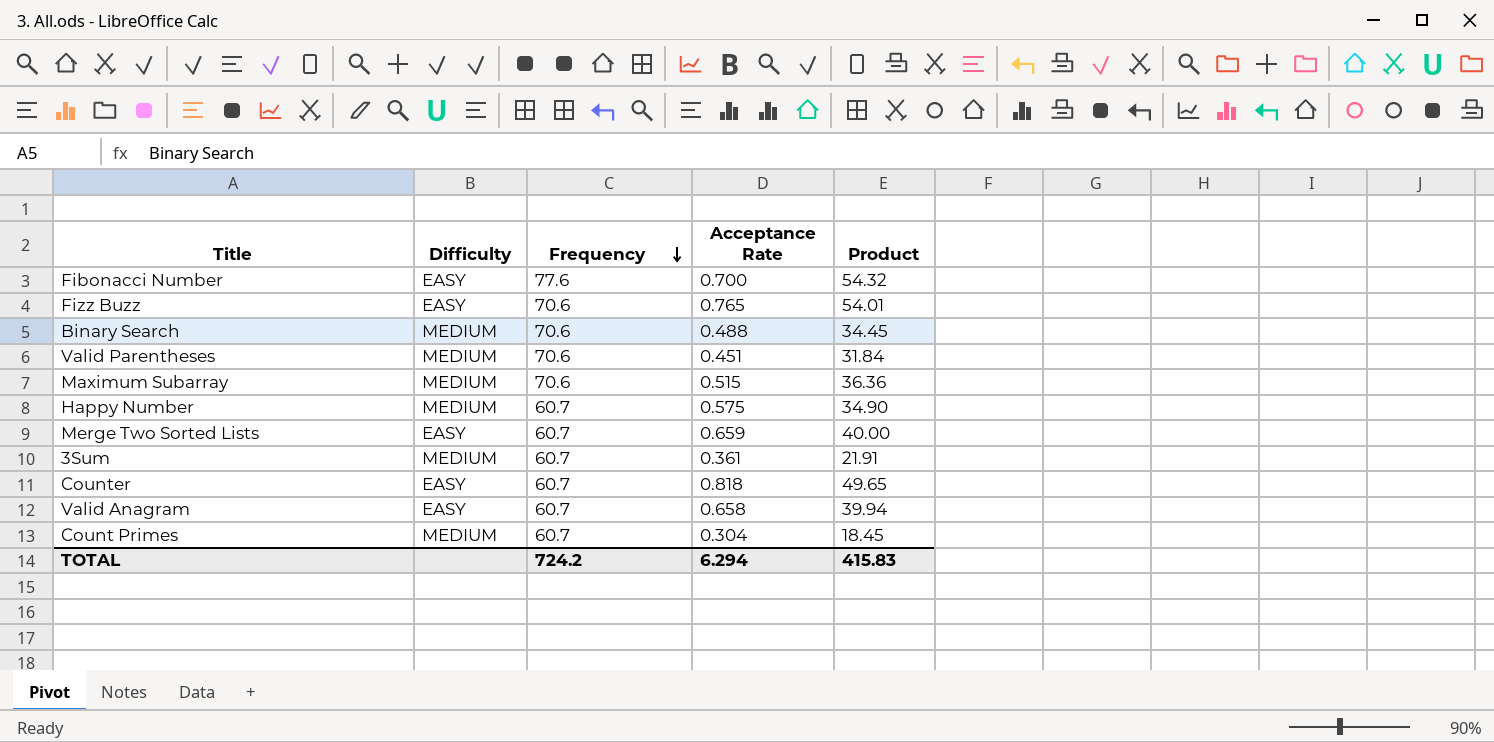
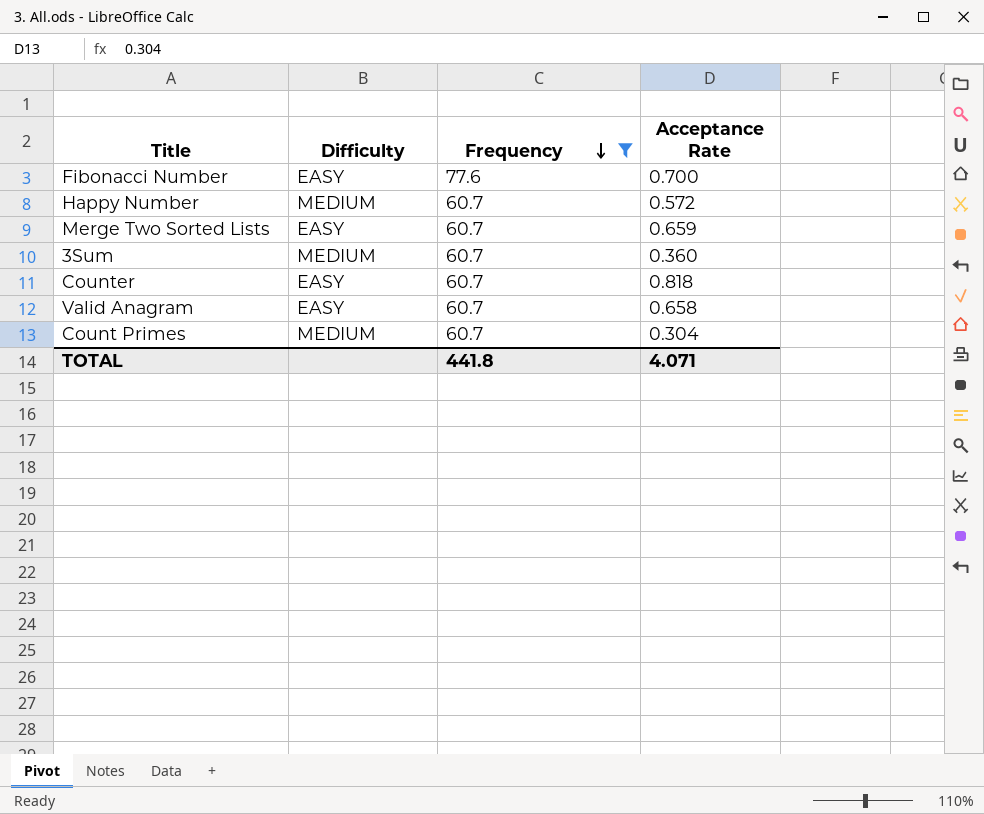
filter: none -> Frequency != 70.6
column Product | formula: [Frequency] * [Acceptance Rate] -> none
Happy Number | Acceptance Rate: 0.575 -> 0.572
3Sum | Acceptance Rate: 0.361 -> 0.360
TOTAL | Frequency: 724.2 -> 441.8
TOTAL | Acceptance Rate: 6.294 -> 4.071

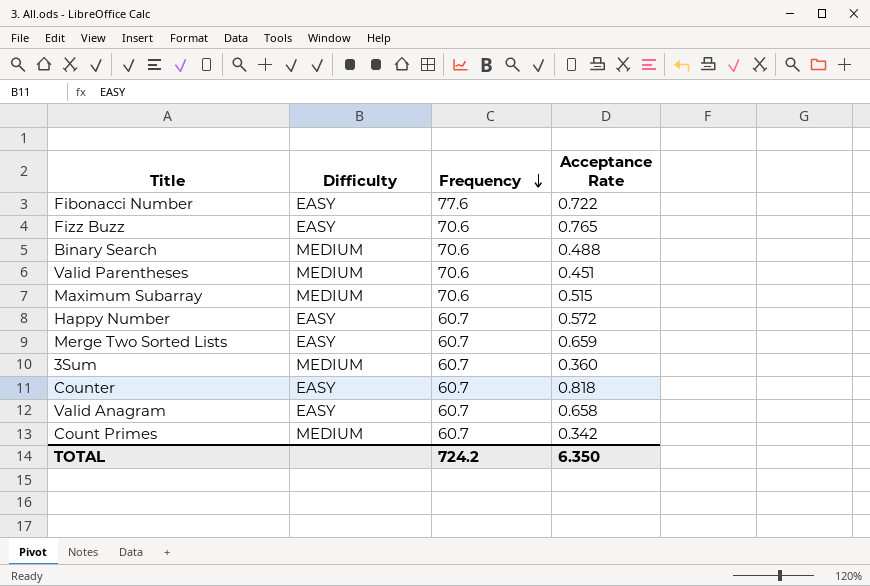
filter: Frequency != 70.6 -> none
Fibonacci Number | Acceptance Rate: 0.700 -> 0.722
Happy Number | Difficulty: MEDIUM -> EASY
Count Primes | Acceptance Rate: 0.304 -> 0.342
TOTAL | Frequency: 441.8 -> 724.2
TOTAL | Acceptance Rate: 4.071 -> 6.350

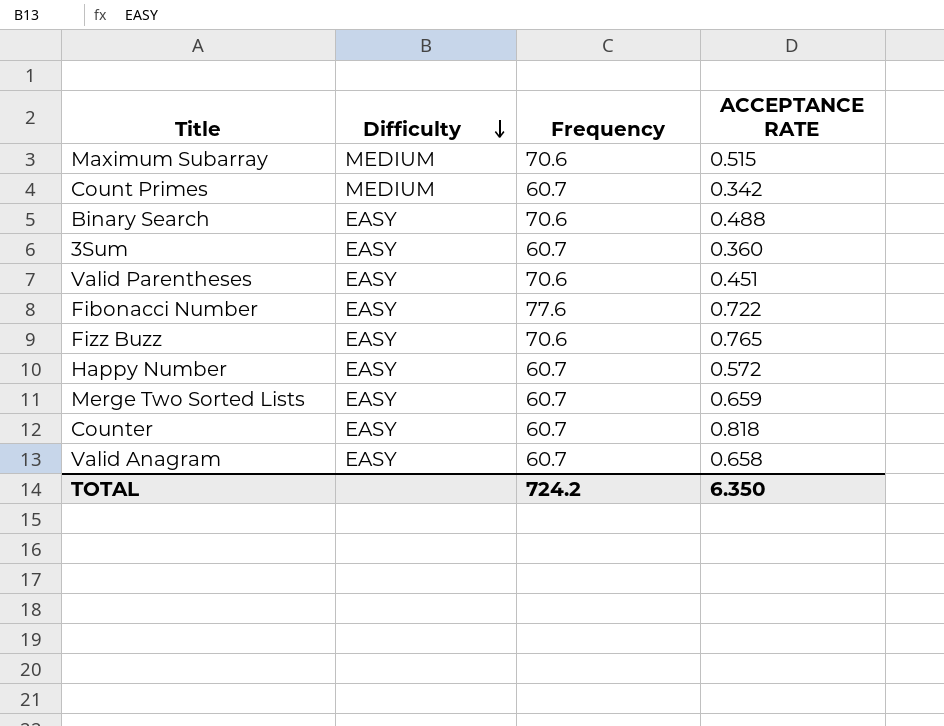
row order: Frequency descending -> Difficulty descending
column name: Acceptance Rate -> ACCEPTANCE RATE
Binary Search | Difficulty: MEDIUM -> EASY
3Sum | Difficulty: MEDIUM -> EASY
Valid Parentheses | Difficulty: MEDIUM -> EASY

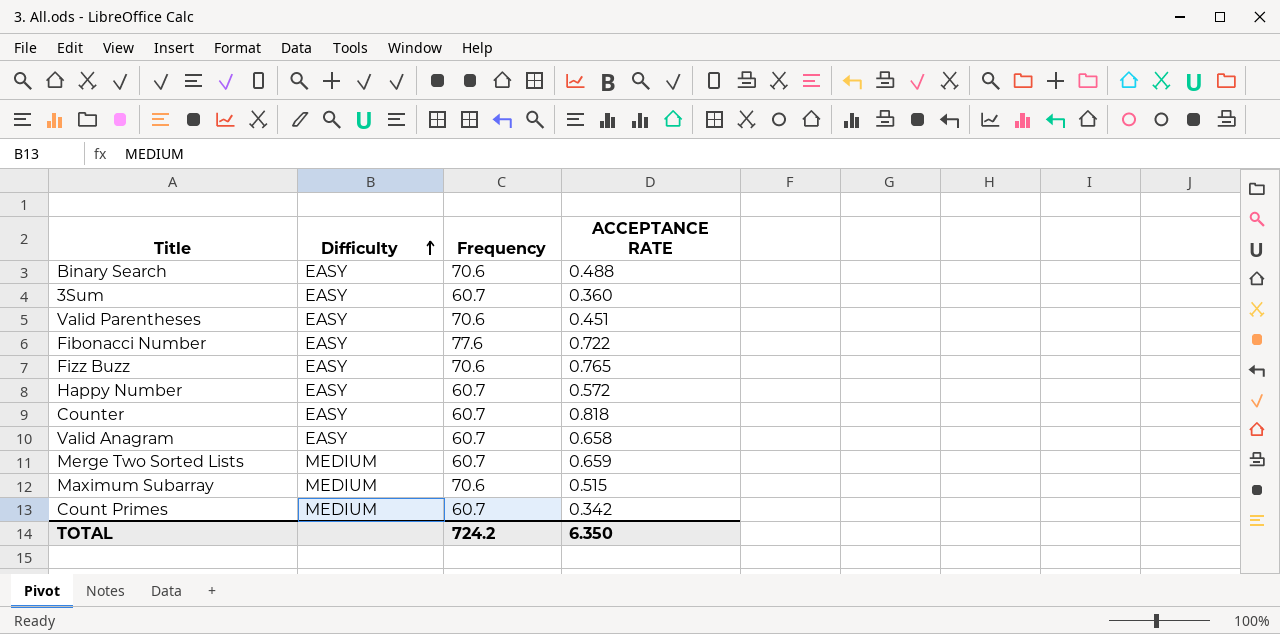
row order: Difficulty descending -> Difficulty ascending
Merge Two Sorted Lists | Difficulty: EASY -> MEDIUM

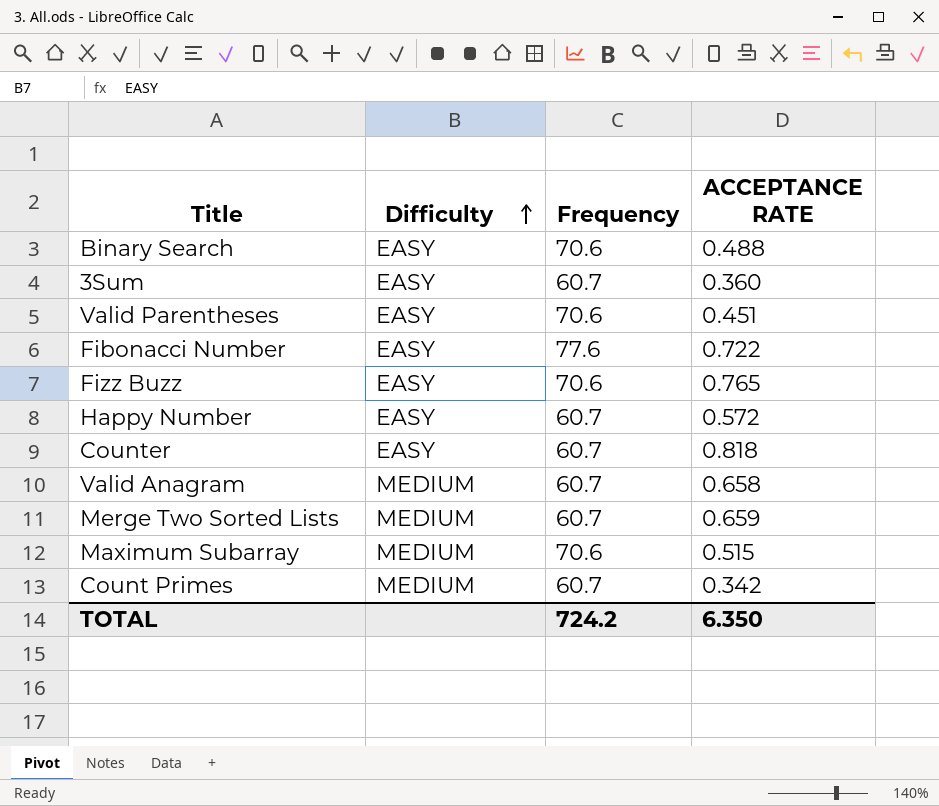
Valid Anagram | Difficulty: EASY -> MEDIUM

